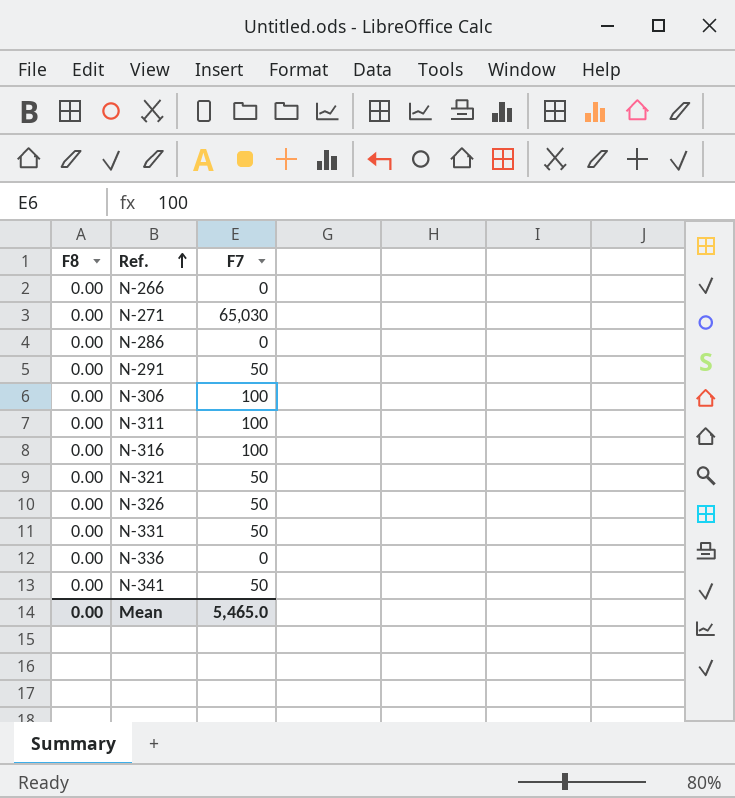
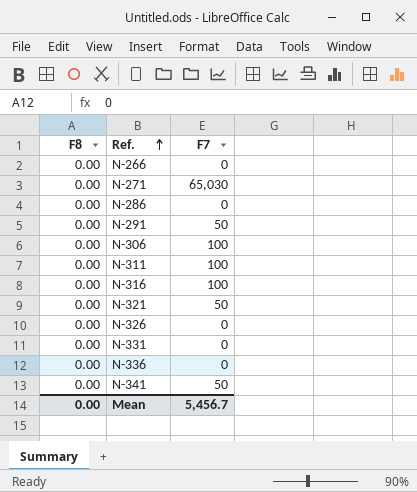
N-326 | F7: 50 -> 0
N-331 | F7: 50 -> 0
Mean | F7: 5,465.0 -> 5,456.7

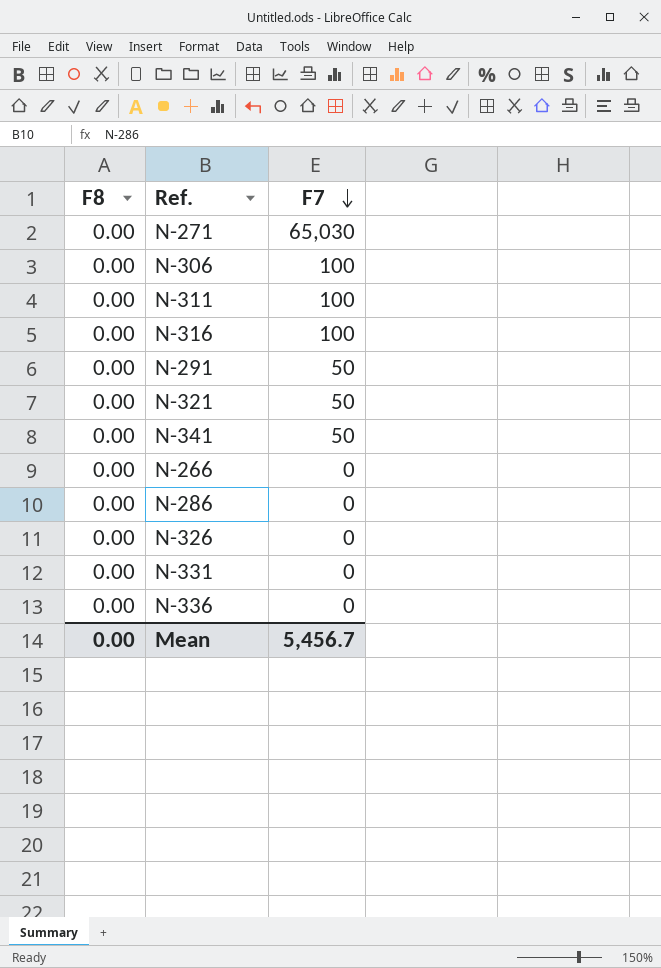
row order: Ref. ascending -> F7 descending

